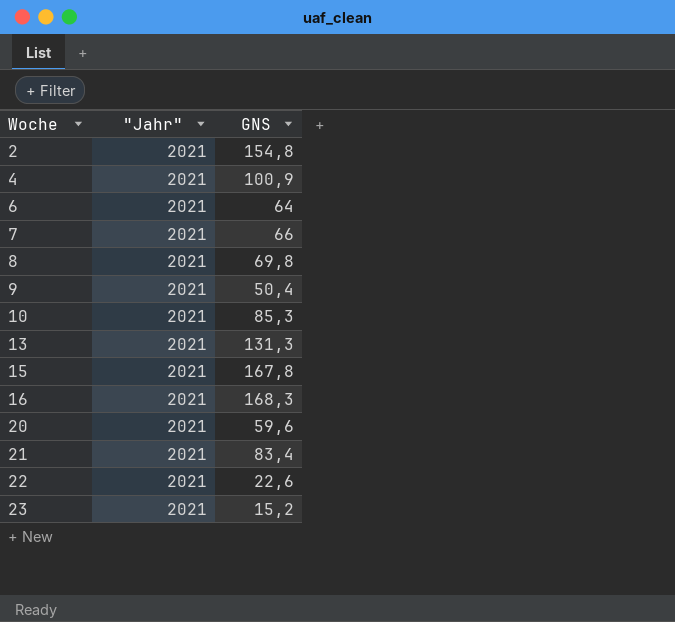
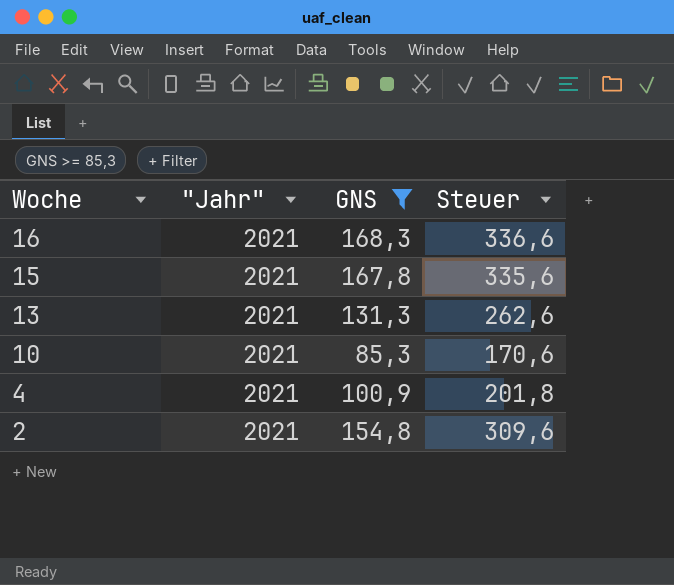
filter: none -> GNS >= 85,3
row order: Woche ascending -> Woche descending
column Steuer | formula: none -> [GNS] * 2

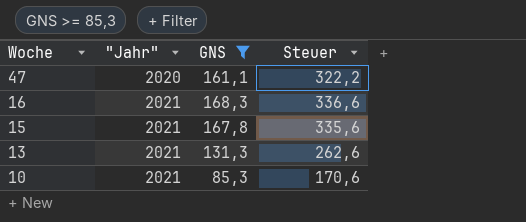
row 4: 2021 | 100,9 | 201,8 -> none
row 2: 2021 | 154,8 | 309,6 -> none
row 47: none -> 2020 | 161,1 | 322,2

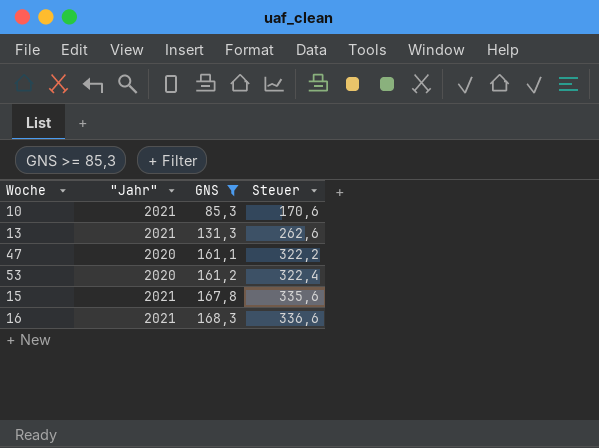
row order: Woche descending -> GNS ascending
row 53: none -> 2020 | 161,2 | 322,4

